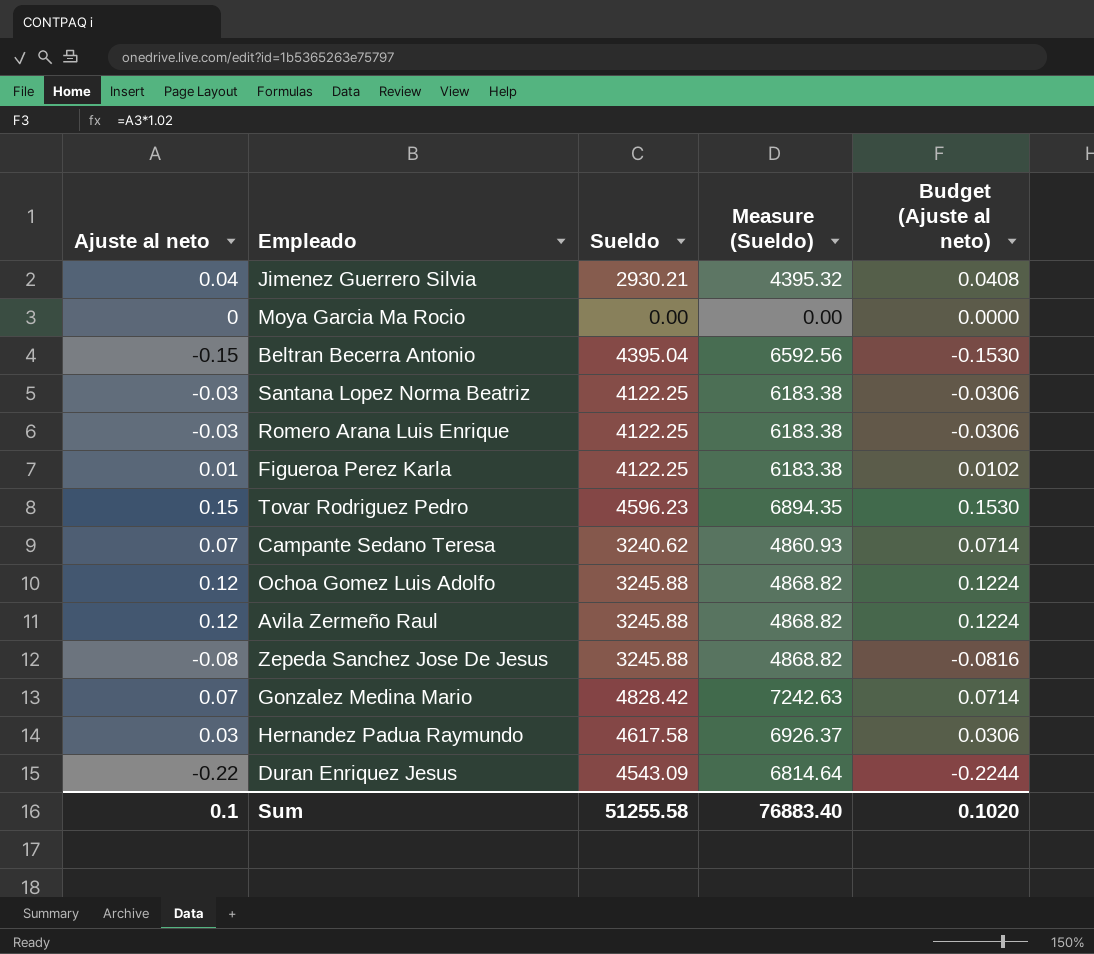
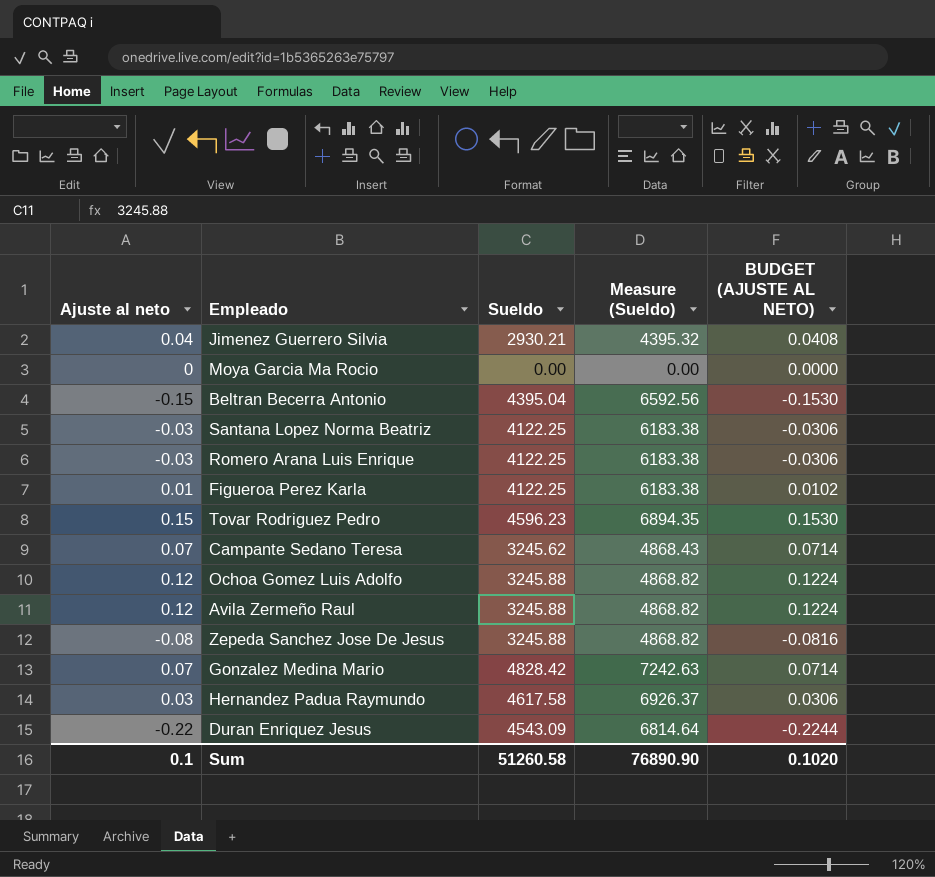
column name: Budget (Ajuste al neto) -> BUDGET (AJUSTE AL NETO)
Campante Sedano Teresa | Sueldo: 3240.62 -> 3245.62
Campante Sedano Teresa | Measure (Sueldo): 4860.93 -> 4868.43
Sum | Sueldo: 51255.58 -> 51260.58
Sum | Measure (Sueldo): 76883.40 -> 76890.90

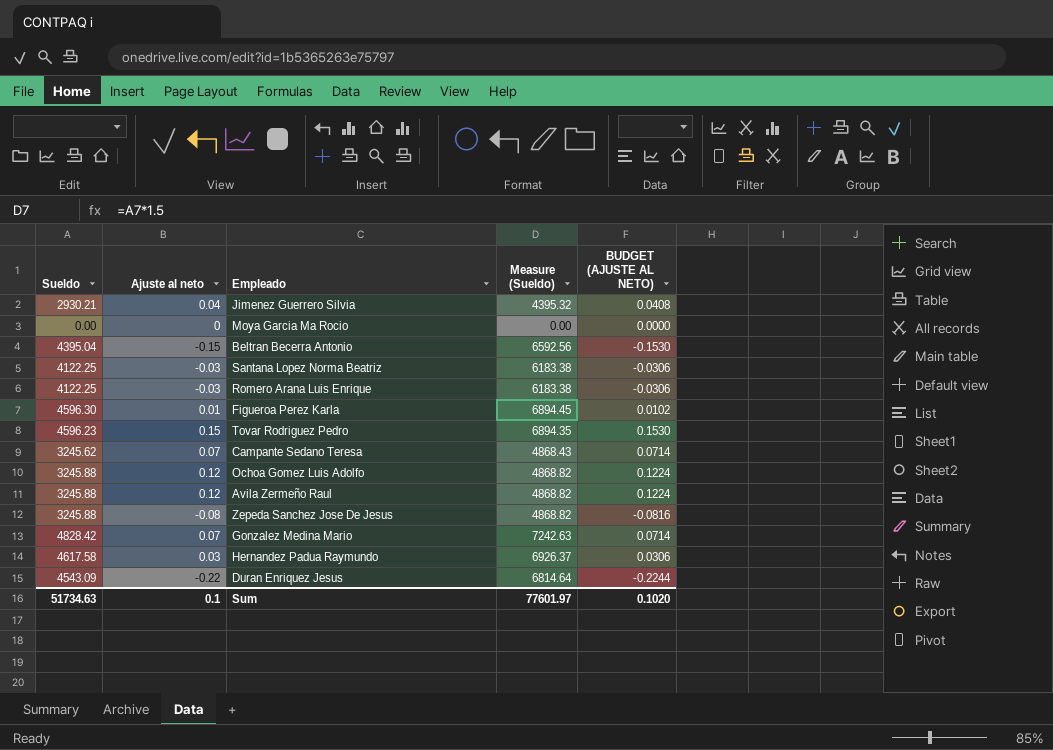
column Sueldo | position: 3 -> 1
Figueroa Perez Karla | Sueldo: 4122.25 -> 4596.30
Figueroa Perez Karla | Measure (Sueldo): 6183.38 -> 6894.45
Sum | Sueldo: 51260.58 -> 51734.63
Sum | Measure (Sueldo): 76890.90 -> 77601.97

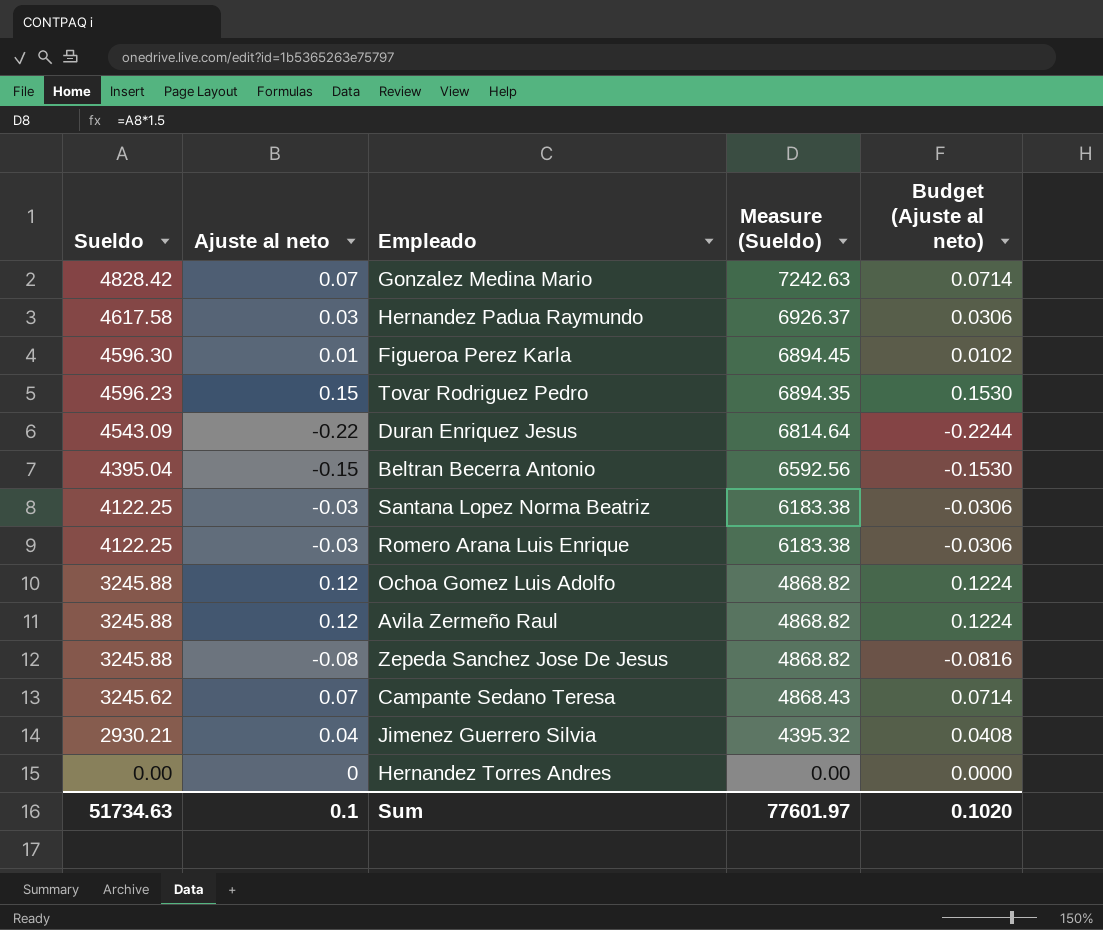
row order: none -> Sueldo descending
column name: BUDGET (AJUSTE AL NETO) -> Budget (Ajuste al neto)
row Moya Garcia Ma Rocio: 0.00 | 0 | 0.00 | 0.0000 -> none
row Hernandez Torres Andres: none -> 0.00 | 0 | 0.00 | 0.0000

